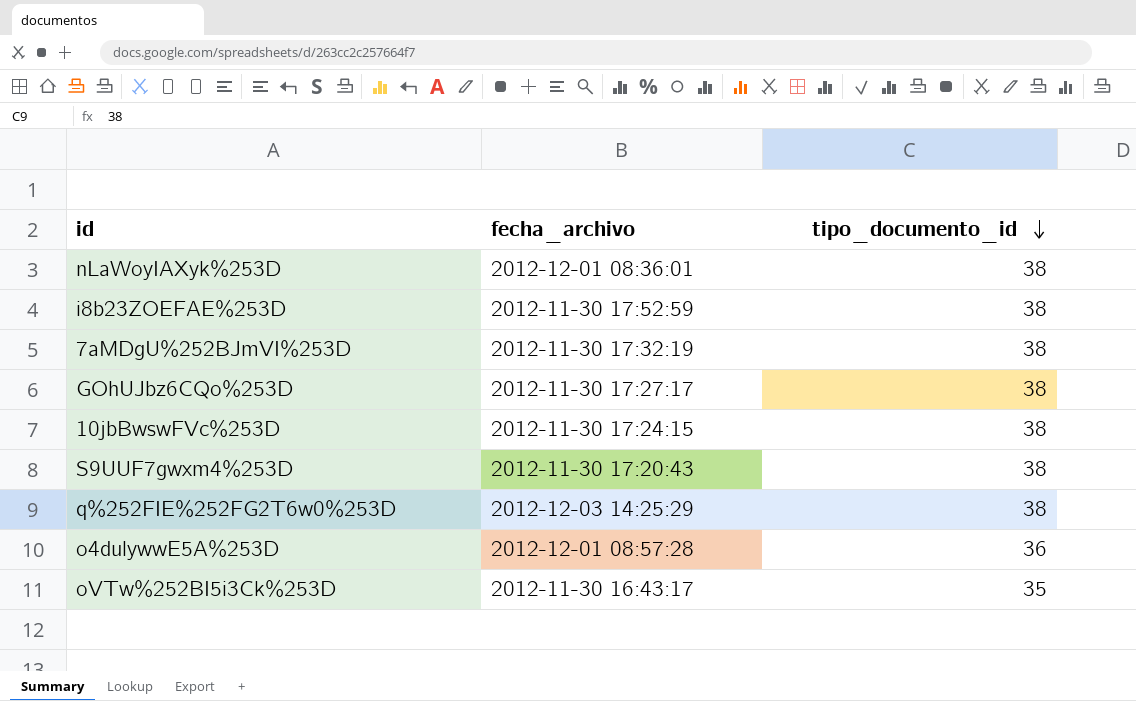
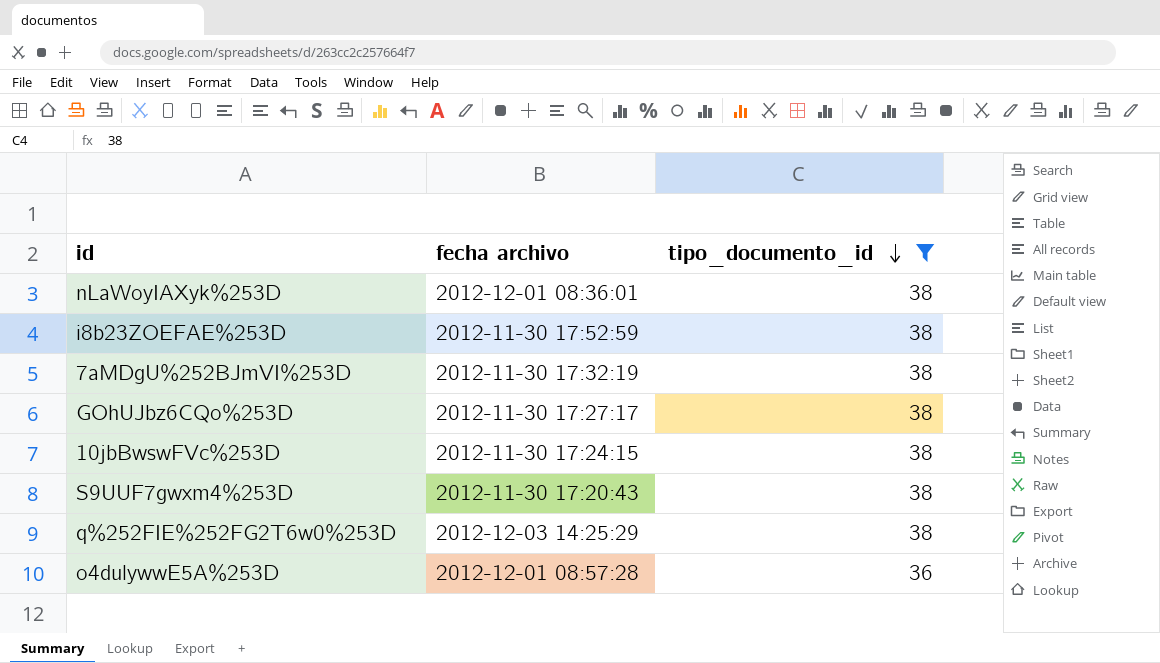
filter: none -> tipo_documento_id != 35
column name: fecha_archivo -> fecha archivo

